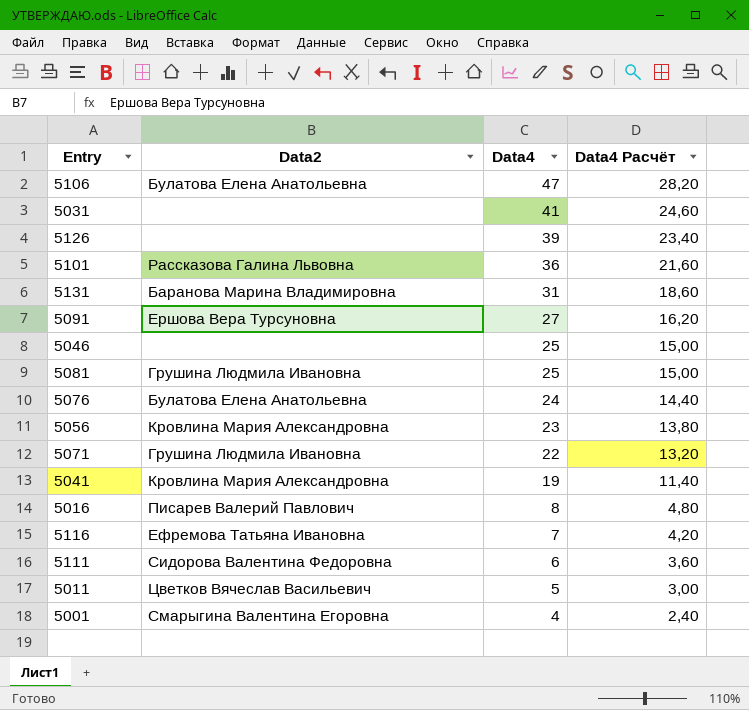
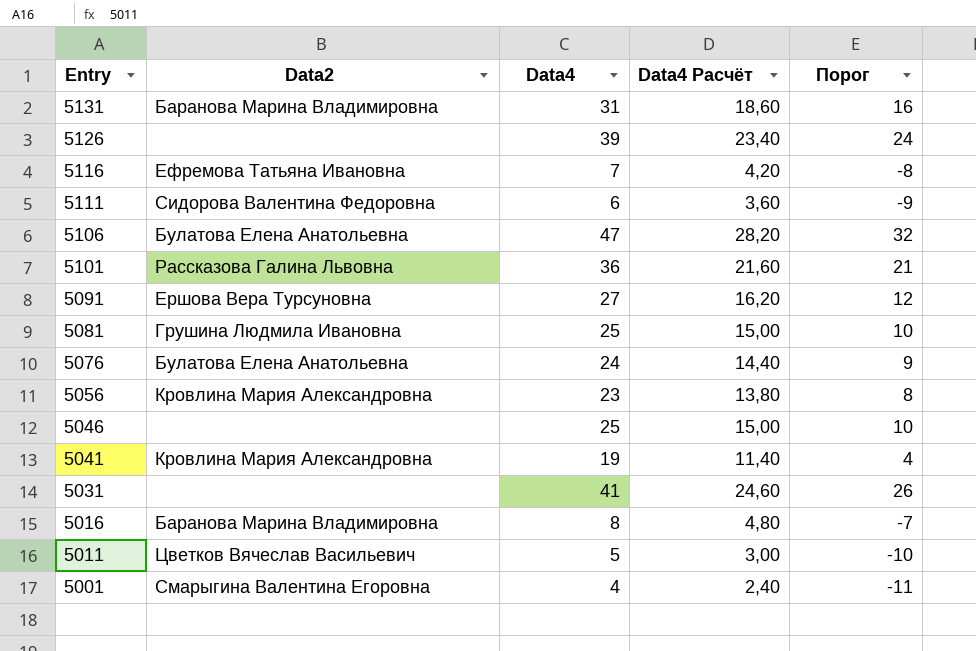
row order: Data4 descending -> Entry descending
column Порог | formula: none -> [Data4] - 15
row 5071: Грушина Людмила Ивановна | 22 | 13,20 -> none
5016 | Data2: Писарев Валерий Павлович -> Баранова Марина Владимировна

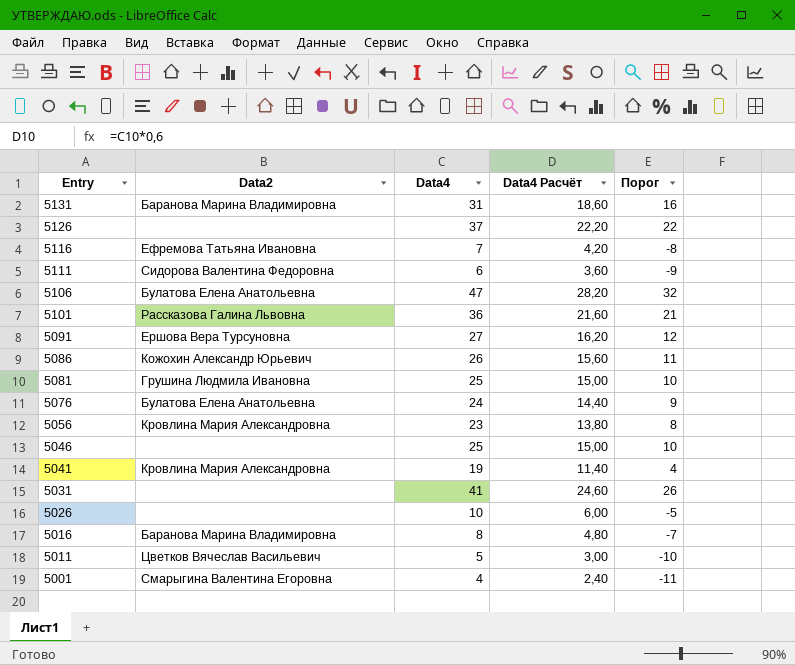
5126 | Data4: 39 -> 37
5126 | Data4 Расчёт: 23,40 -> 22,20
5126 | Порог: 24 -> 22
row 5086: none -> Кожохин Александр Юрьевич | 26 | 15,60 | 11
row 5026: none -> none | 10 | 6,00 | -5

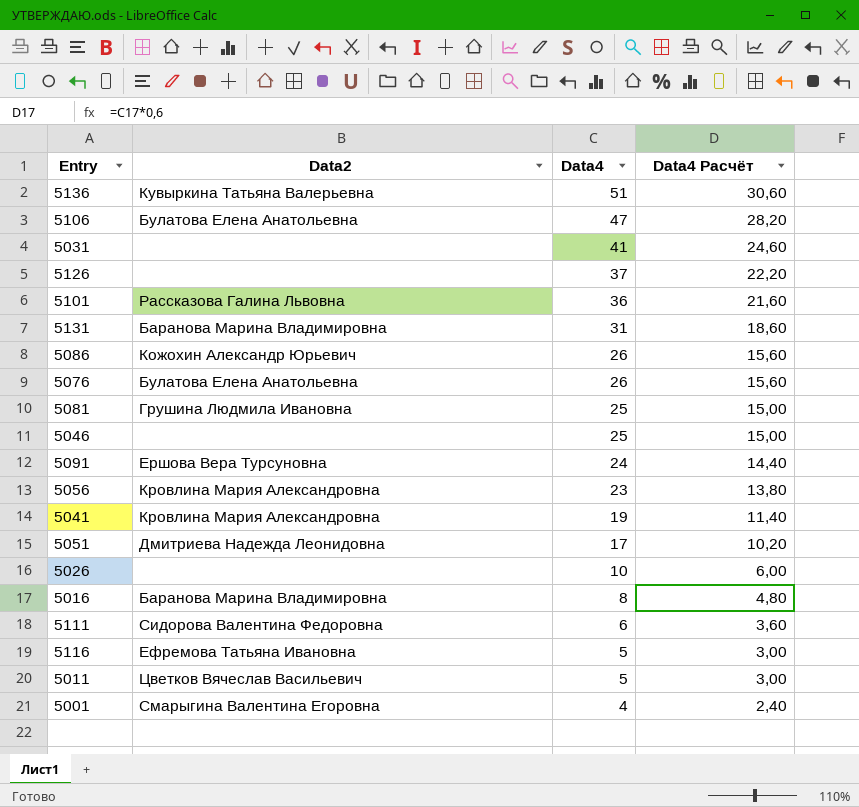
row order: Entry descending -> Data4 descending
column Порог | formula: [Data4] - 15 -> none
row 5136: none -> Кувыркина Татьяна Валерьевна | 51 | 30,60
5076 | Data4: 24 -> 26
5076 | Data4 Расчёт: 14,40 -> 15,60
5091 | Data4: 27 -> 24
5091 | Data4 Расчёт: 16,20 -> 14,40
row 5051: none -> Дмитриева Надежда Леонидовна | 17 | 10,20
5116 | Data4: 7 -> 5
5116 | Data4 Расчёт: 4,20 -> 3,00

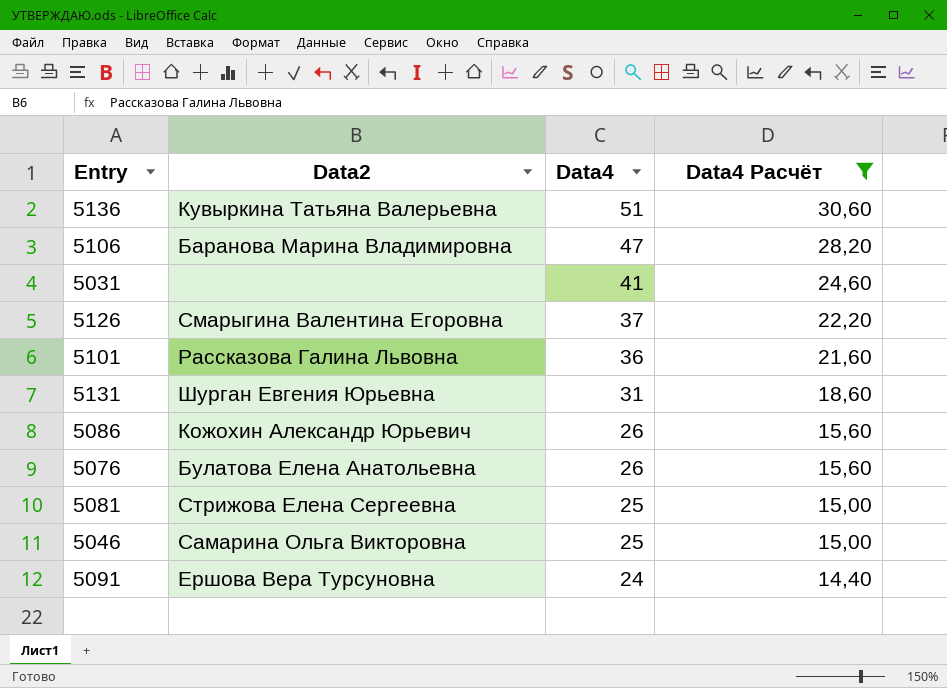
filter: none -> Data4 Расчёт >= 14,40
5106 | Data2: Булатова Елена Анатольевна -> Баранова Марина Владимировна
5126 | Data2: none -> Смарыгина Валентина Егоровна
5131 | Data2: Баранова Марина Владимировна -> Шурган Евгения Юрьевна
5081 | Data2: Грушина Людмила Ивановна -> Стрижова Елена Сергеевна
5046 | Data2: none -> Самарина Ольга Викторовна

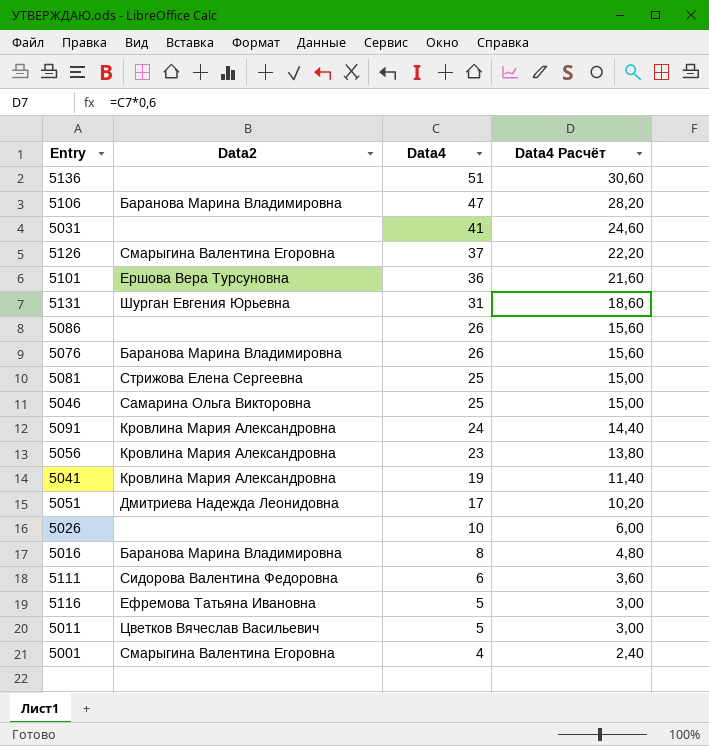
filter: Data4 Расчёт >= 14,40 -> none
5136 | Data2: Кувыркина Татьяна Валерьевна -> none
5101 | Data2: Рассказова Галина Львовна -> Ершова Вера Турсуновна
5086 | Data2: Кожохин Александр Юрьевич -> none
5076 | Data2: Булатова Елена Анатольевна -> Баранова Марина Владимировна
5091 | Data2: Ершова Вера Турсуновна -> Кровлина Мария Александровна

